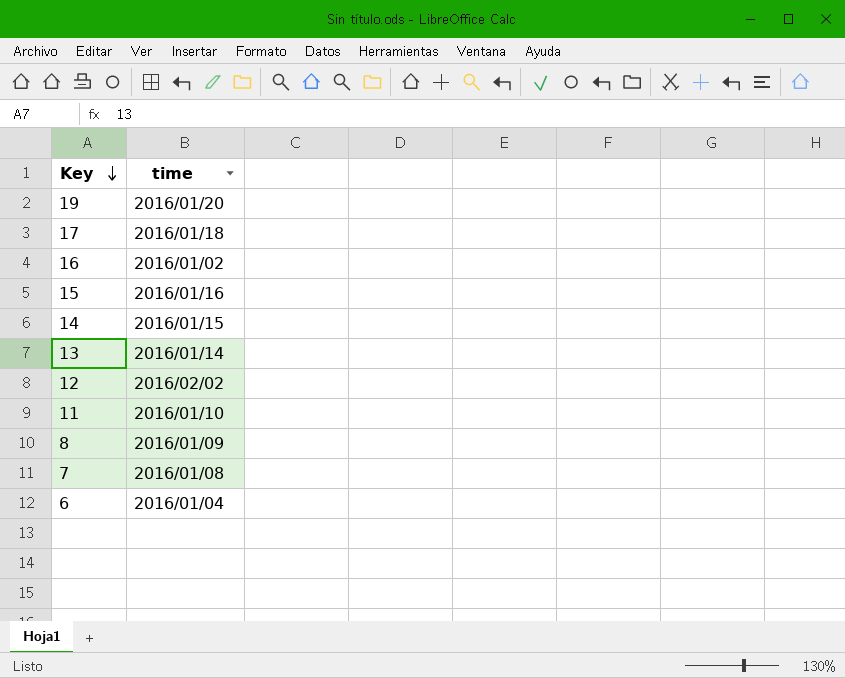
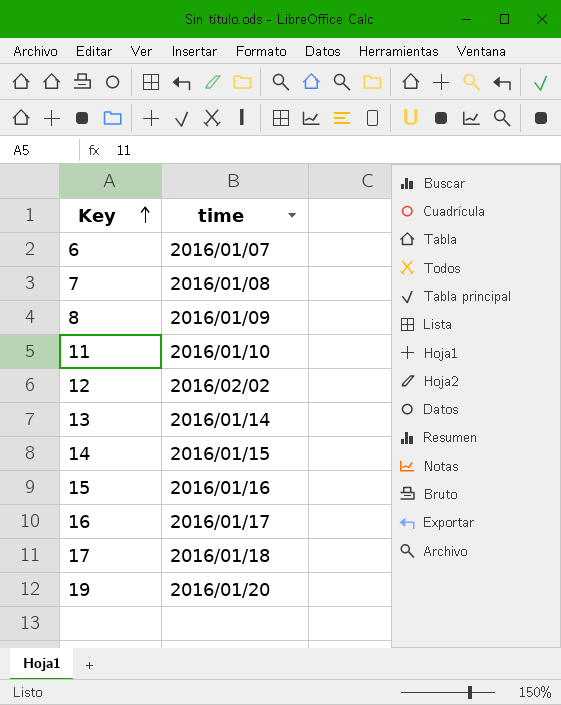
row order: Key descending -> Key ascending
6 | time: 2016/01/04 -> 2016/01/07
16 | time: 2016/01/02 -> 2016/01/17

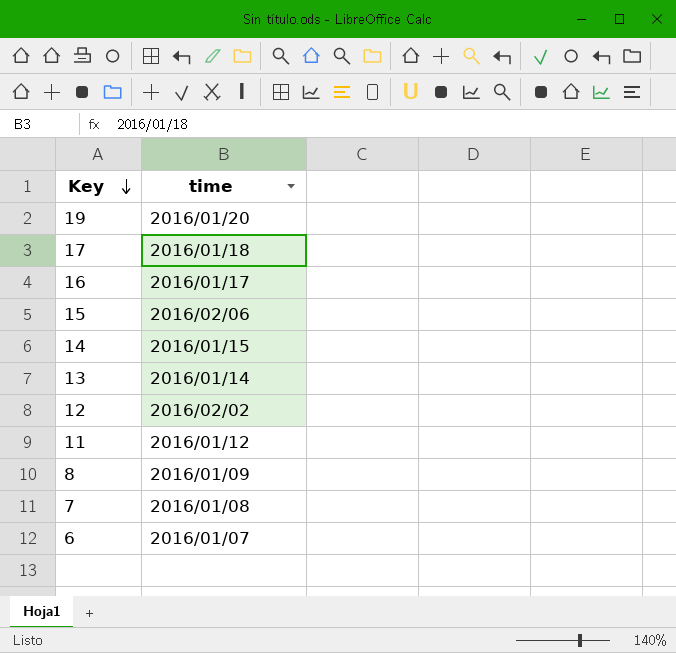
row order: Key ascending -> Key descending
15 | time: 2016/01/16 -> 2016/02/06
11 | time: 2016/01/10 -> 2016/01/12

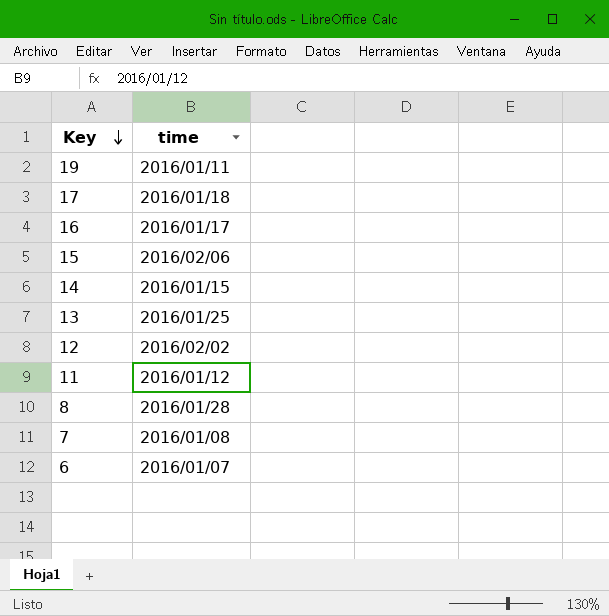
19 | time: 2016/01/20 -> 2016/01/11
13 | time: 2016/01/14 -> 2016/01/25
8 | time: 2016/01/09 -> 2016/01/28

